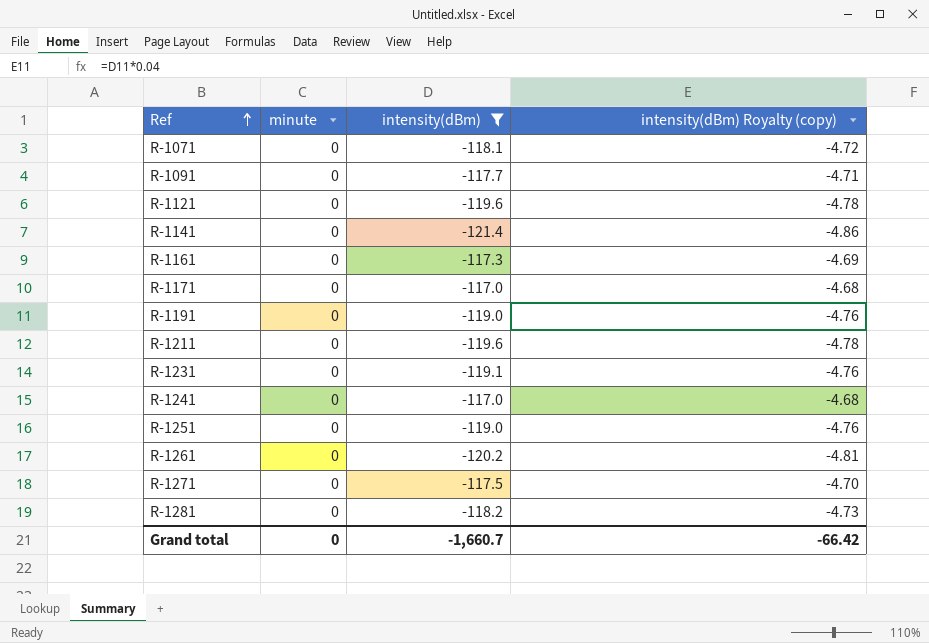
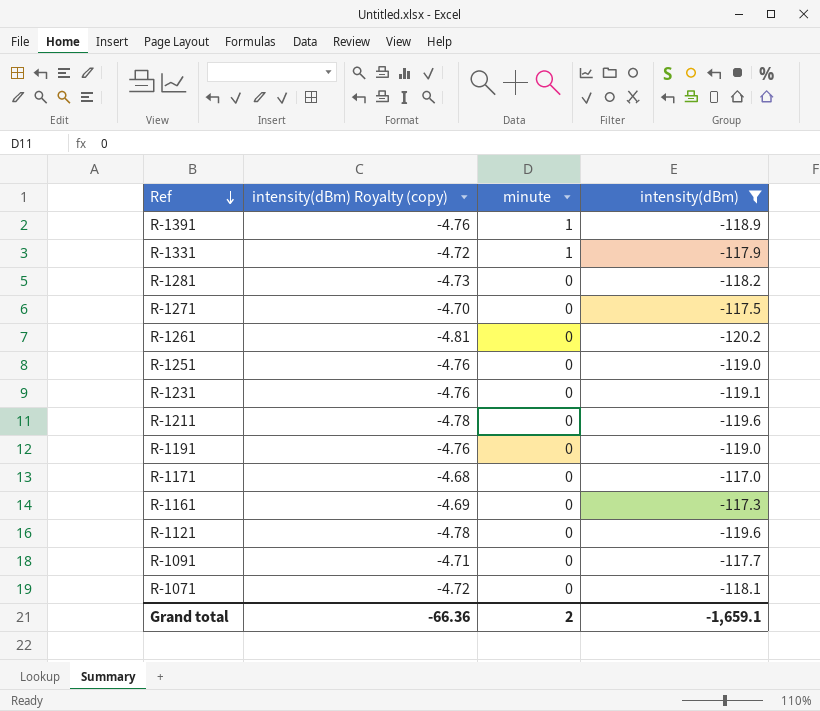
row order: Ref ascending -> Ref descending
column intensity(dBm) Royalty (copy) | position: 4 -> 2
row R-1141: 0 | -121.4 | -4.86 -> none
row R-1241: 0 | -117.0 | -4.68 -> none
row R-1391: none -> -4.76 | 1 | -118.9
row R-1331: none -> -4.72 | 1 | -117.9
Grand total | intensity(dBm) Royalty (copy): -66.42 -> -66.36
Grand total | minute: 0 -> 2
Grand total | intensity(dBm): -1,660.7 -> -1,659.1

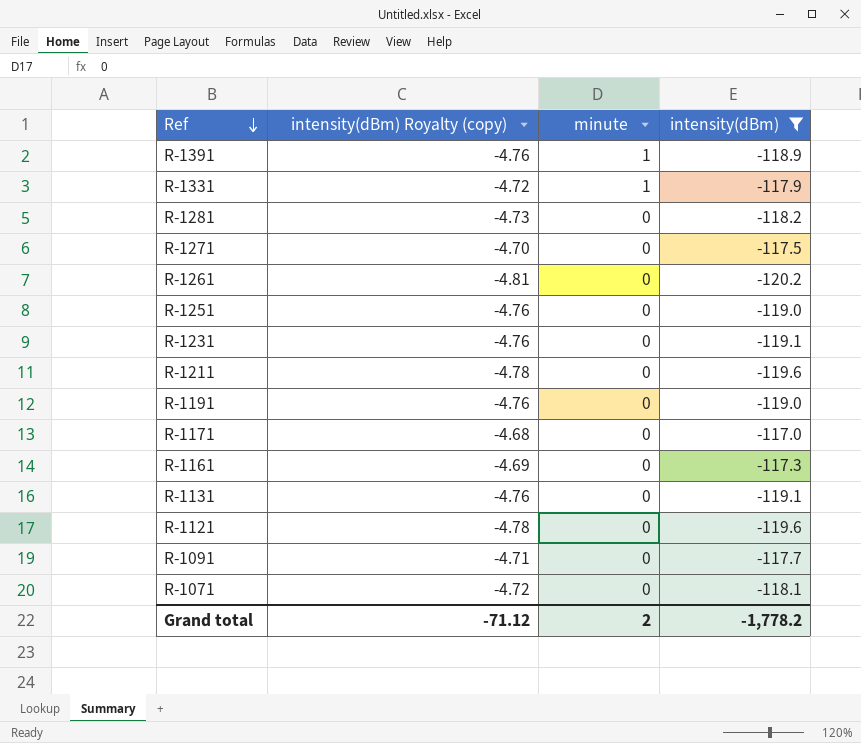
row R-1131: none -> -4.76 | 0 | -119.1
Grand total | intensity(dBm) Royalty (copy): -66.36 -> -71.12
Grand total | intensity(dBm): -1,659.1 -> -1,778.2

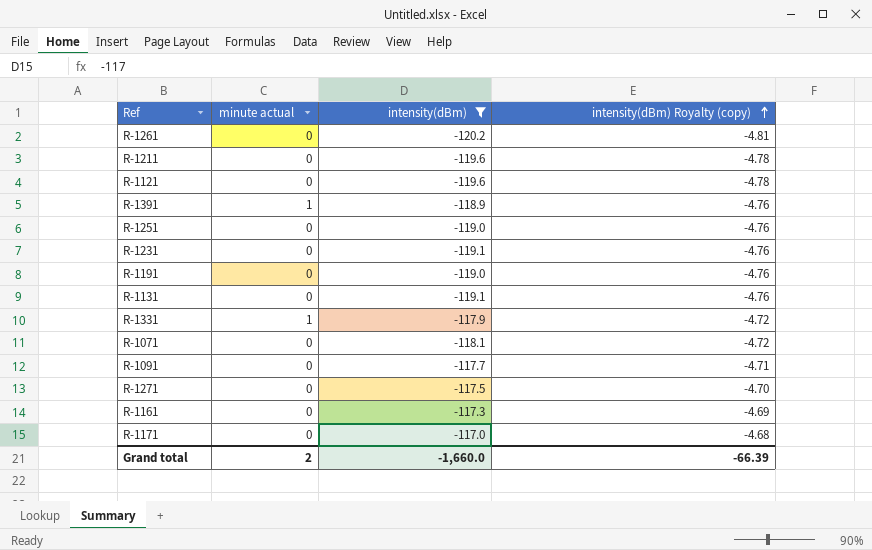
row order: Ref descending -> intensity(dBm) Royalty (copy) ascending
column name: minute -> minute actual
column intensity(dBm) Royalty (copy) | position: 2 -> 4
row R-1281: -4.73 | 0 | -118.2 -> none
Grand total | intensity(dBm): -1,778.2 -> -1,660.0
Grand total | intensity(dBm) Royalty (copy): -71.12 -> -66.39

